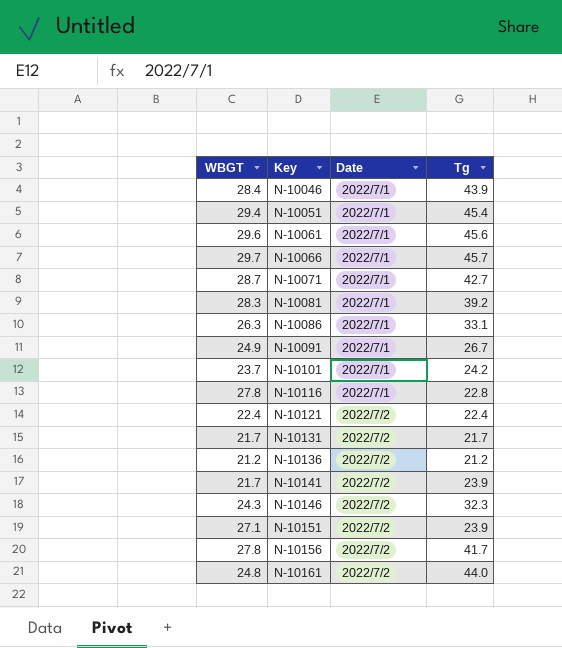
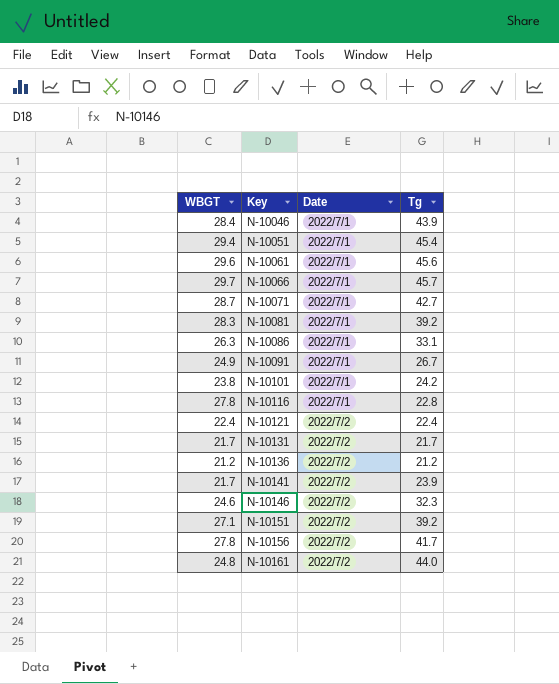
N-10101 | WBGT: 23.7 -> 23.8
N-10146 | WBGT: 24.3 -> 24.6
N-10151 | Tg: 23.9 -> 39.2

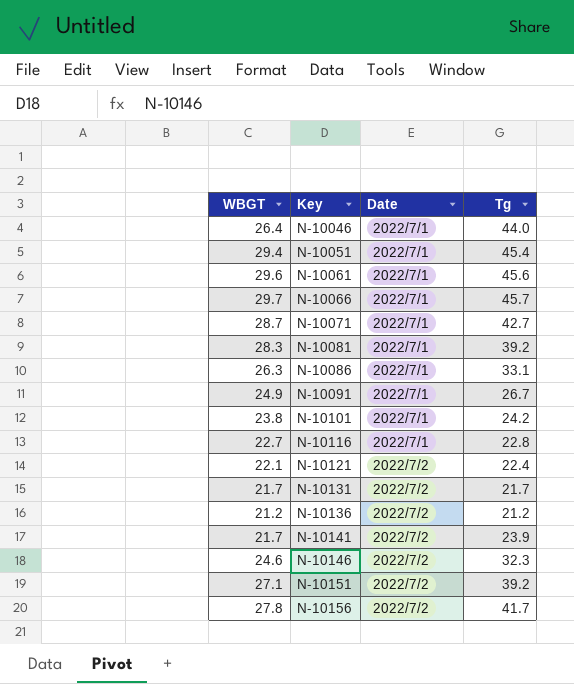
row N-10161: 24.8 | 2022/7/2 | 44.0 -> none
N-10046 | WBGT: 28.4 -> 26.4
N-10046 | Tg: 43.9 -> 44.0
N-10116 | WBGT: 27.8 -> 22.7
N-10121 | WBGT: 22.4 -> 22.1

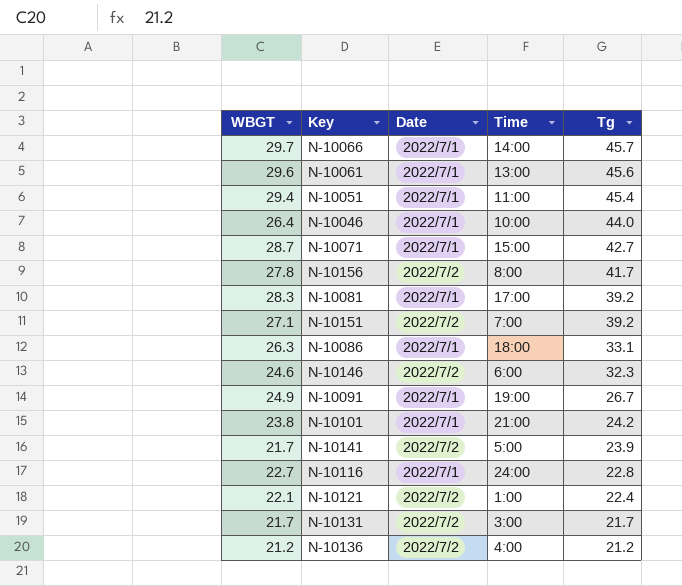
row order: Key ascending -> Tg descending
column Time | position: none -> 4

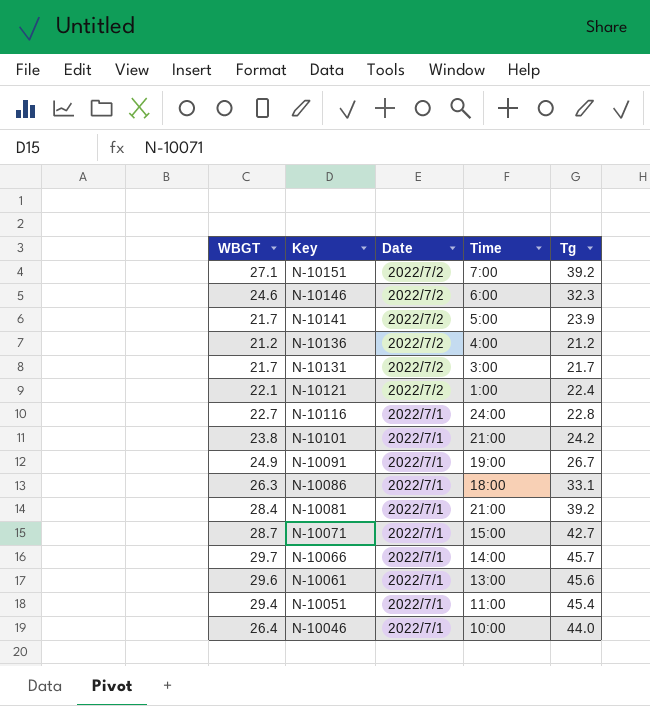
row order: Tg descending -> Key descending
row N-10156: 27.8 | 2022/7/2 | 8:00 | 41.7 -> none
N-10081 | WBGT: 28.3 -> 28.4
N-10081 | Time: 17:00 -> 21:00

